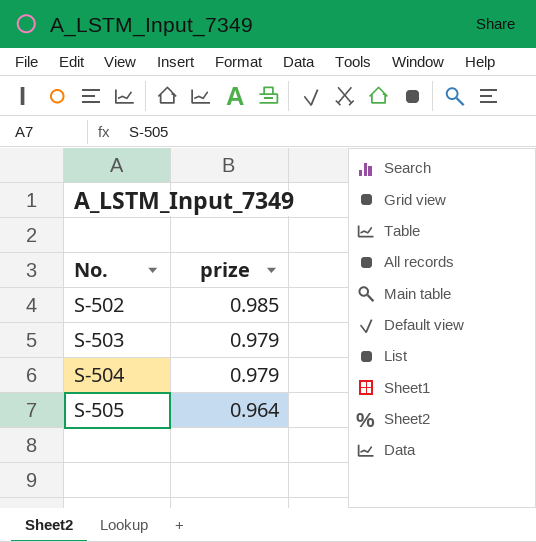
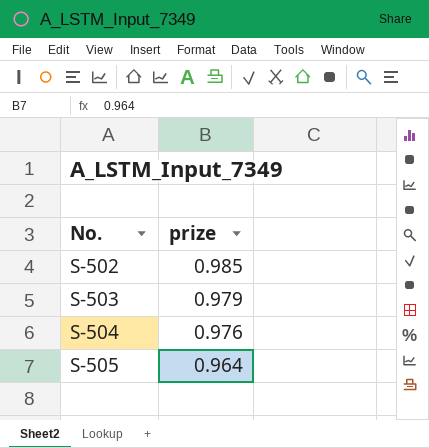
S-504 | prize: 0.979 -> 0.976

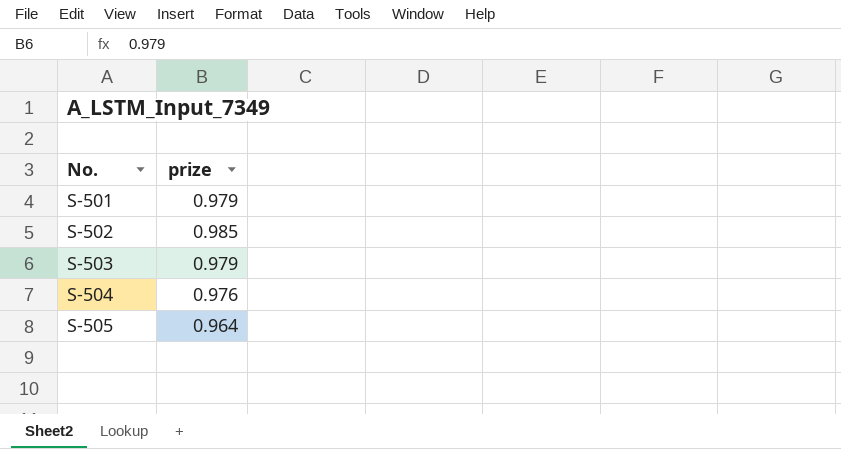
row S-501: none -> 0.979

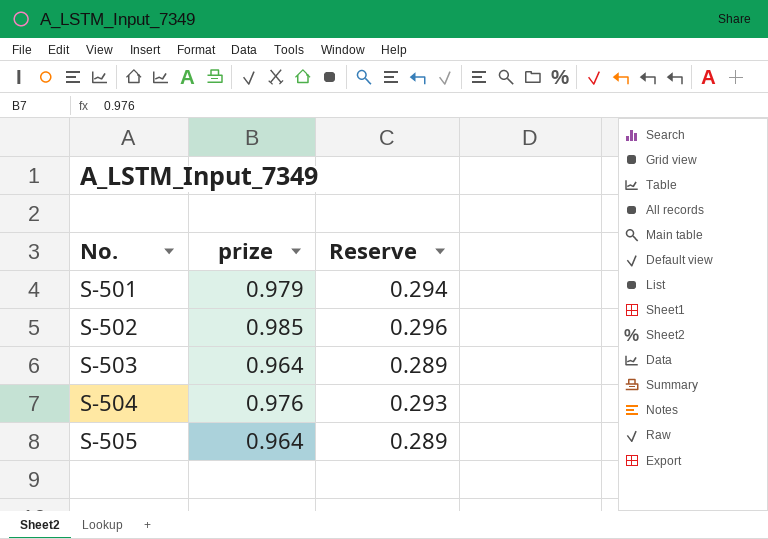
column Reserve | formula: none -> [prize] * 0.3
S-503 | prize: 0.979 -> 0.964

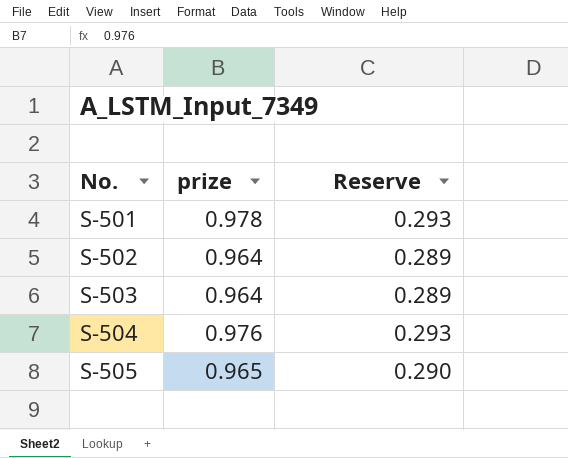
S-501 | prize: 0.979 -> 0.978
S-501 | Reserve: 0.294 -> 0.293
S-502 | prize: 0.985 -> 0.964
S-502 | Reserve: 0.296 -> 0.289
S-505 | prize: 0.964 -> 0.965
S-505 | Reserve: 0.289 -> 0.290

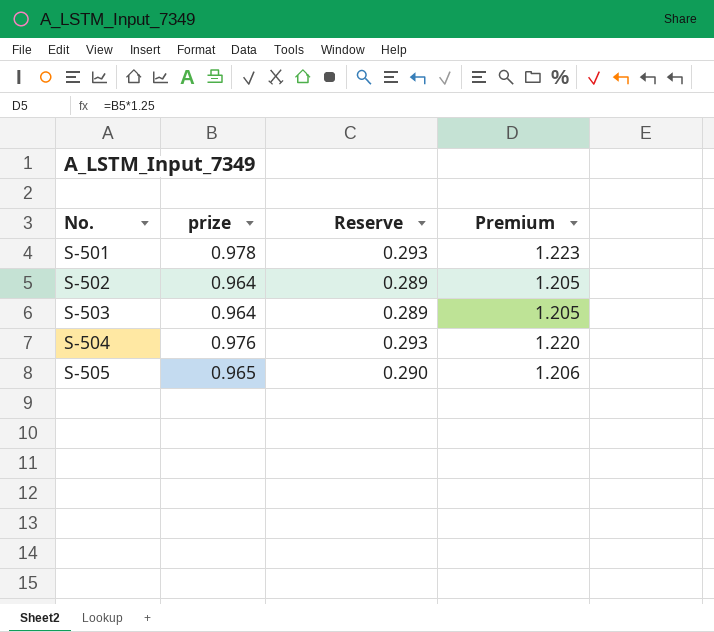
column Premium | formula: none -> [prize] * 1.25

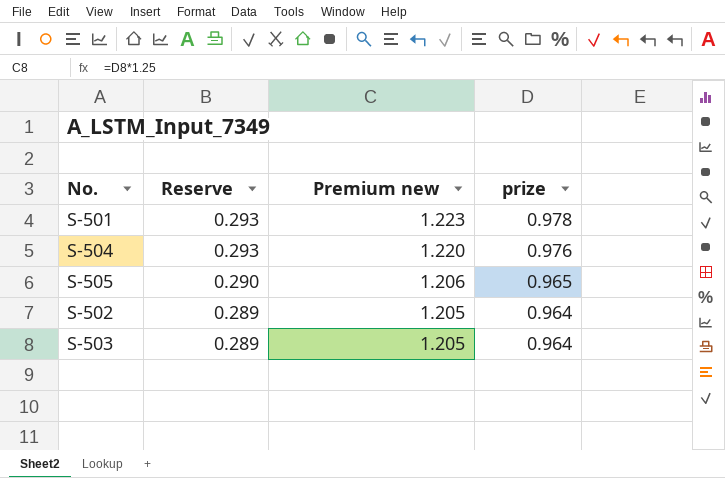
row order: No. ascending -> Reserve descending
column name: Premium -> Premium new
column prize | position: 2 -> 4

